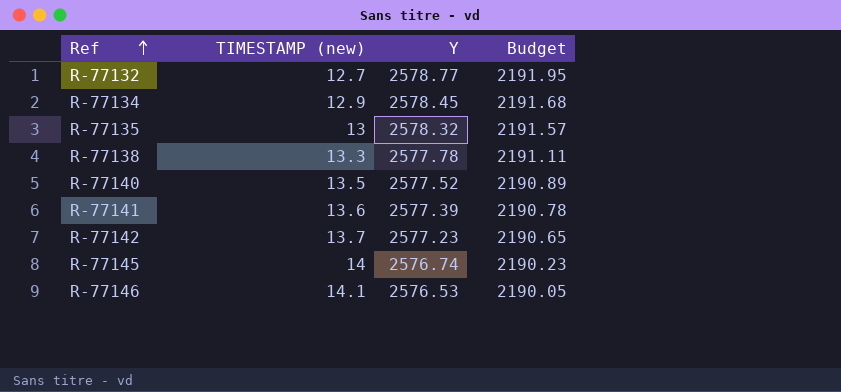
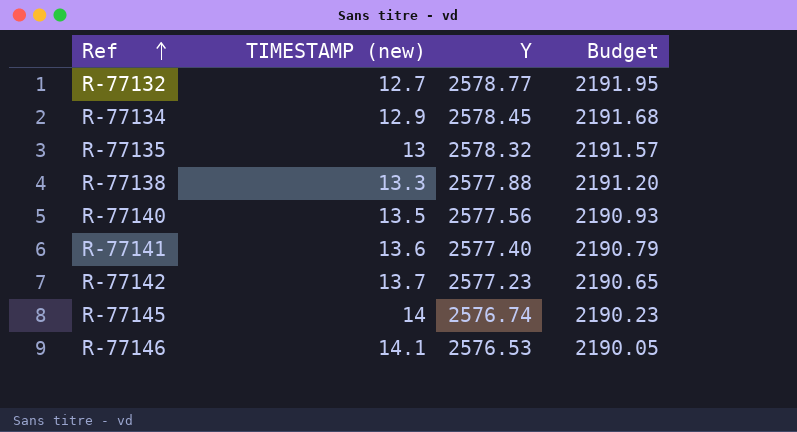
R-77138 | Y: 2577.78 -> 2577.88
R-77138 | Budget: 2191.11 -> 2191.20
R-77140 | Y: 2577.52 -> 2577.56
R-77140 | Budget: 2190.89 -> 2190.93
R-77141 | Y: 2577.39 -> 2577.40
R-77141 | Budget: 2190.78 -> 2190.79

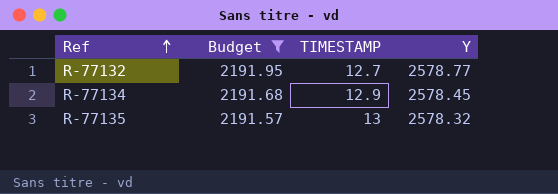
filter: none -> Budget >= 2191.57
column Budget | position: 4 -> 2
column name: TIMESTAMP (new) -> TIMESTAMP

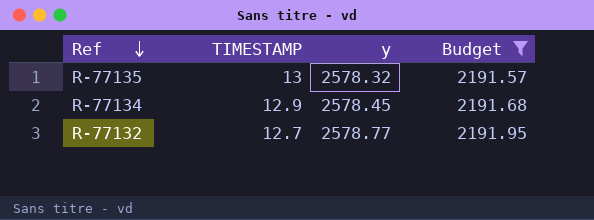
row order: Ref ascending -> Ref descending
column name: Y -> y
column Budget | position: 2 -> 4

